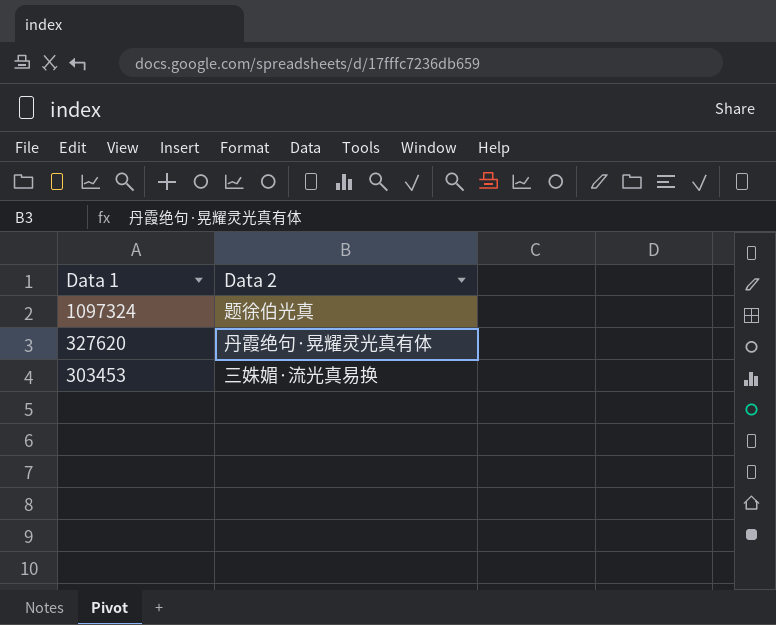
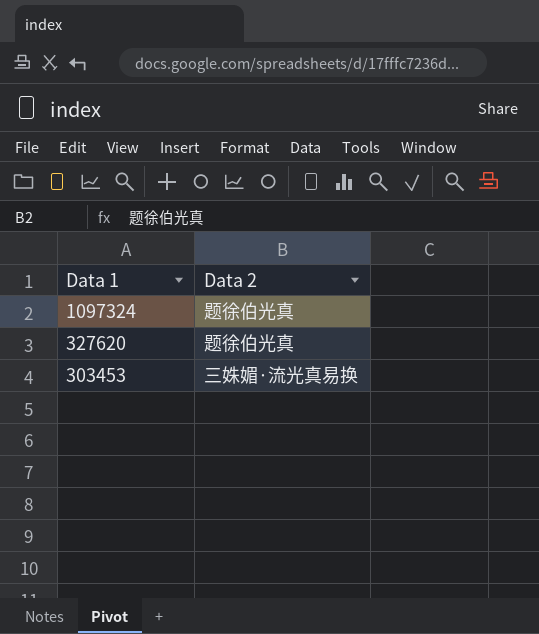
327620 | Data 2: 丹霞绝句·晃耀灵光真有体 -> 题徐伯光真

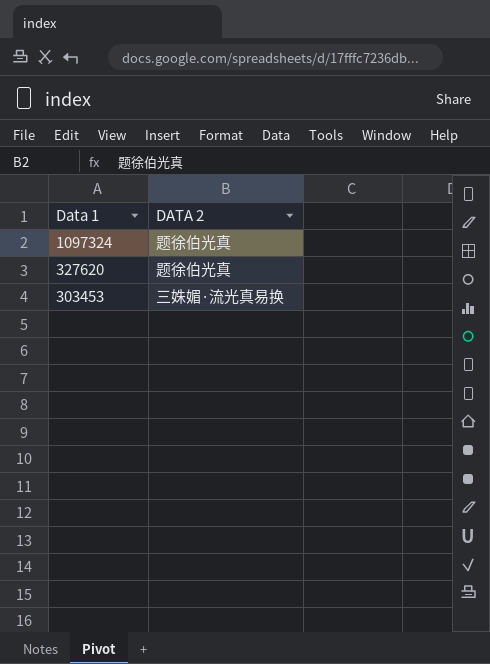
column name: Data 2 -> DATA 2

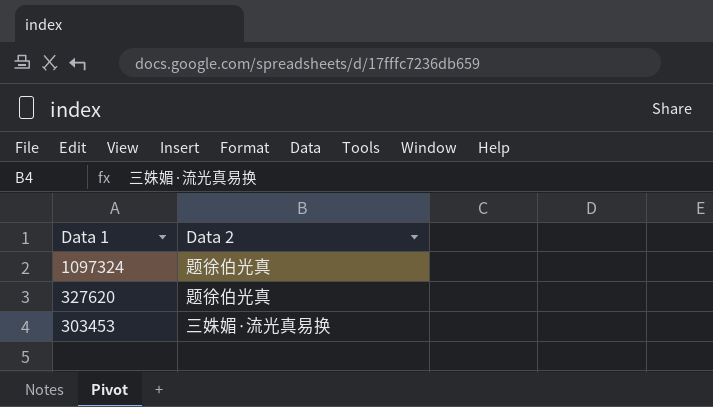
column name: DATA 2 -> Data 2

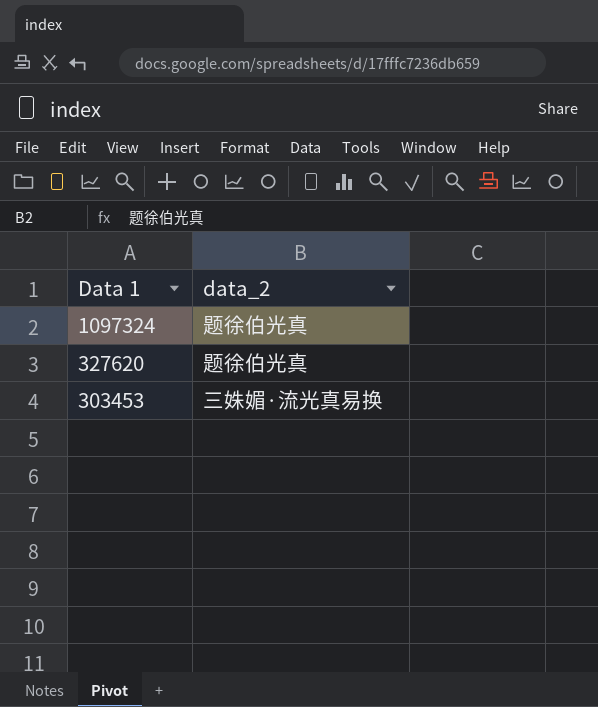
column name: Data 2 -> data_2

